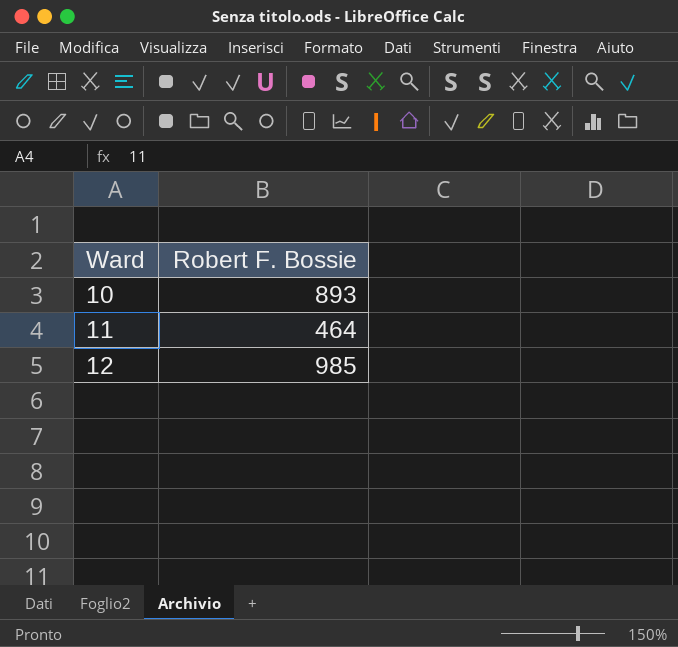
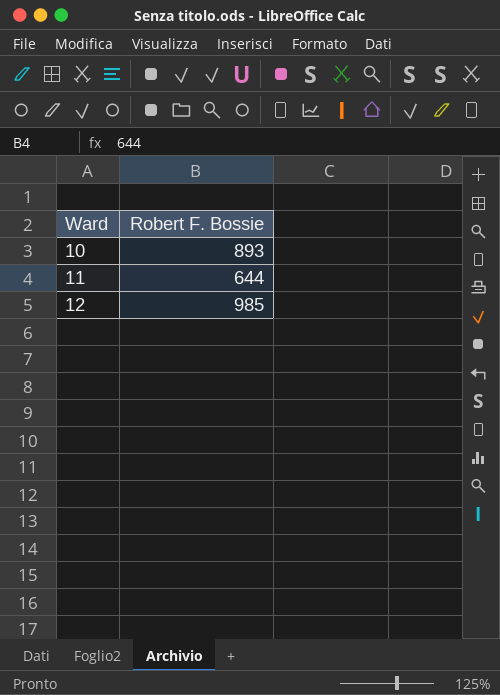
11 | Robert F. Bossie: 464 -> 644

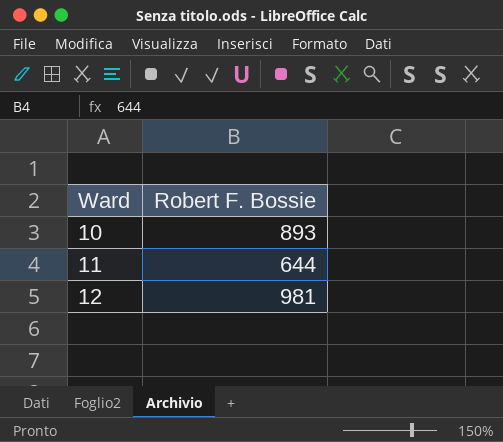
12 | Robert F. Bossie: 985 -> 981

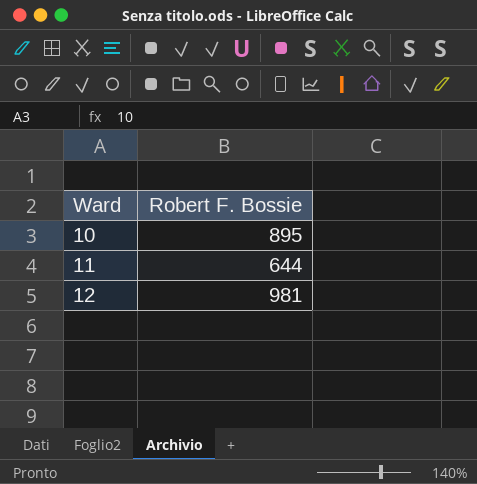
10 | Robert F. Bossie: 893 -> 895

